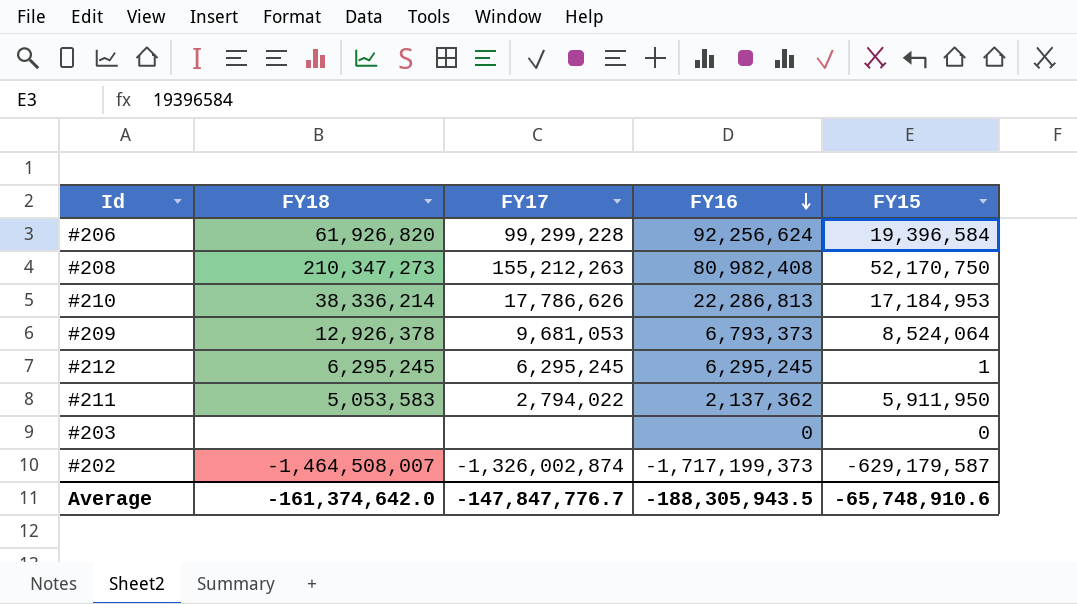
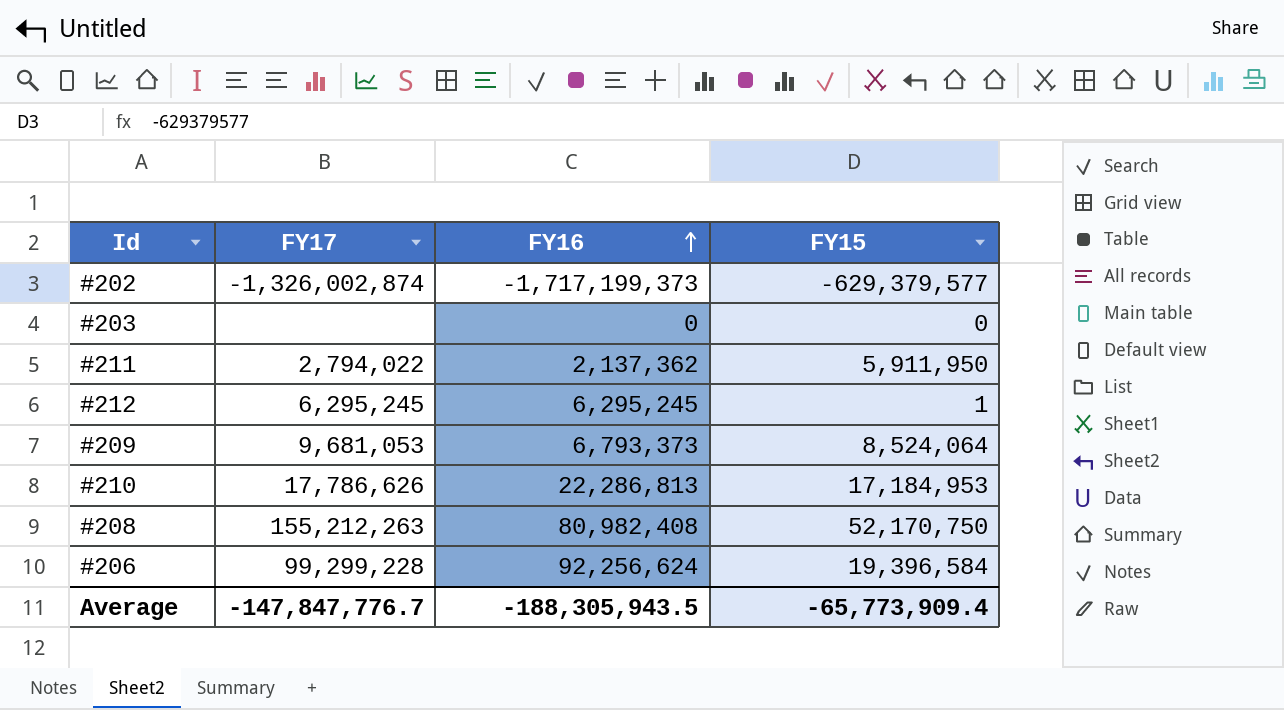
row order: FY16 descending -> FY16 ascending
column FY18 | position: 2 -> none
#202 | FY15: -629,179,587 -> -629,379,577
Average | FY15: -65,748,910.6 -> -65,773,909.4

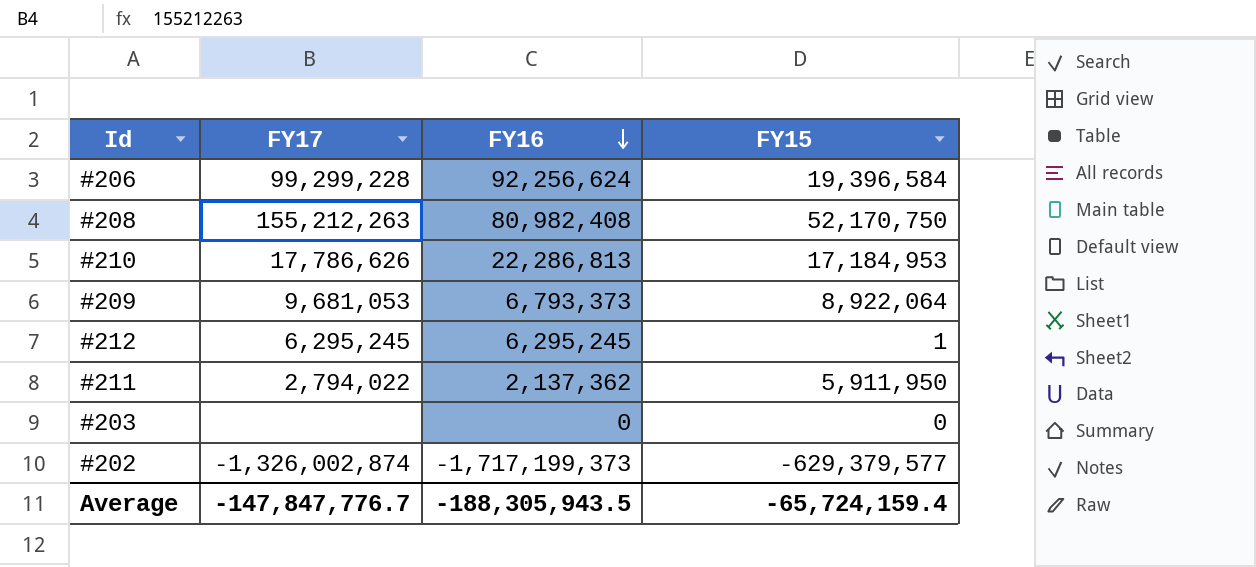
row order: FY16 ascending -> FY16 descending
#209 | FY15: 8,524,064 -> 8,922,064
Average | FY15: -65,773,909.4 -> -65,724,159.4

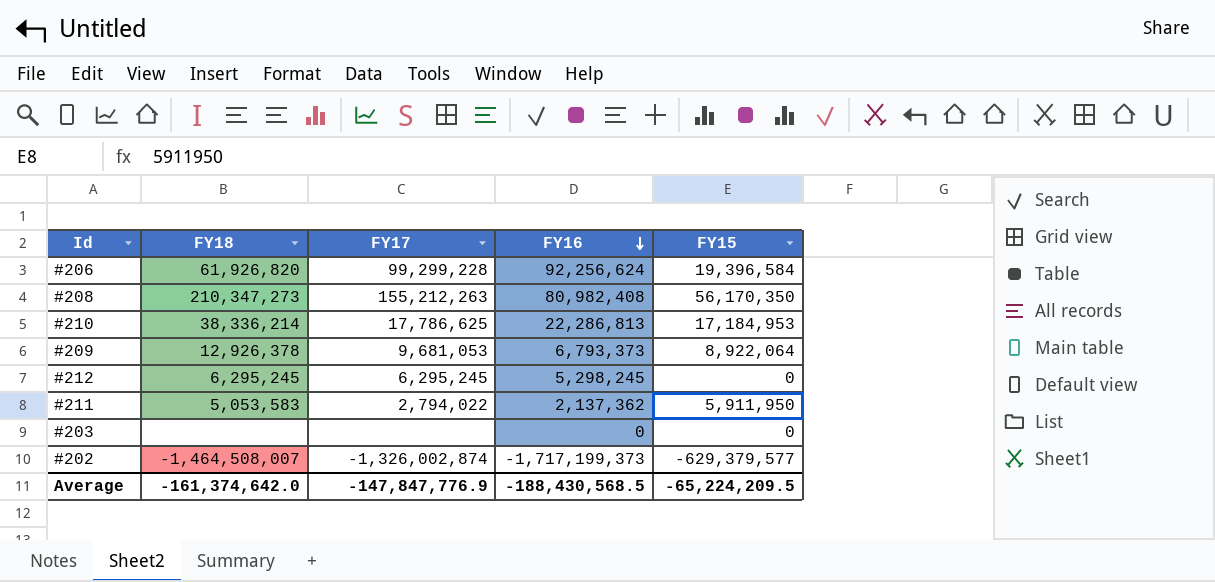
column FY18 | position: none -> 2
#208 | FY15: 52,170,750 -> 56,170,350
#210 | FY17: 17,786,626 -> 17,786,625
#212 | FY16: 6,295,245 -> 5,298,245
#212 | FY15: 1 -> 0
Average | FY17: -147,847,776.7 -> -147,847,776.9
Average | FY16: -188,305,943.5 -> -188,430,568.5
Average | FY15: -65,724,159.4 -> -65,224,209.5

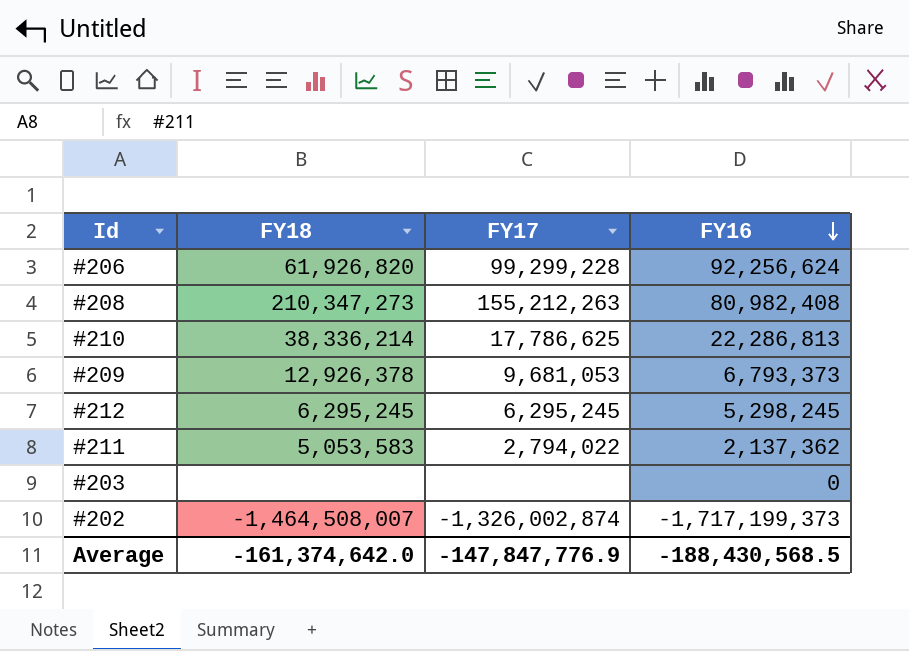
column FY15 | position: 5 -> none

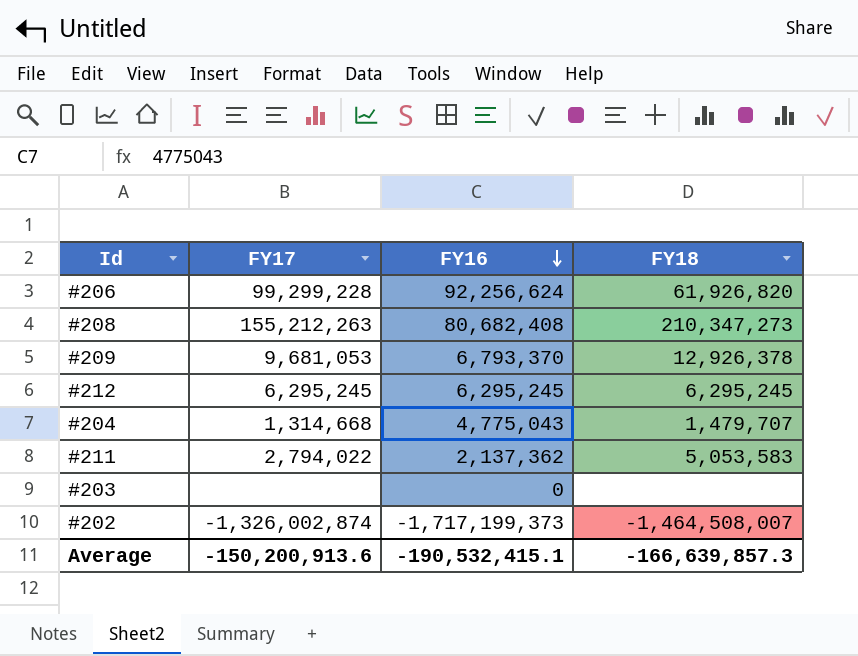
column FY18 | position: 2 -> 4
row #210: 38,336,214 | 17,786,625 | 22,286,813 -> none
#208 | FY16: 80,982,408 -> 80,682,408
#209 | FY16: 6,793,373 -> 6,793,370
#212 | FY16: 5,298,245 -> 6,295,245
row #204: none -> 1,314,668 | 4,775,043 | 1,479,707
Average | FY17: -147,847,776.9 -> -150,200,913.6
Average | FY16: -188,430,568.5 -> -190,532,415.1
Average | FY18: -161,374,642.0 -> -166,639,857.3

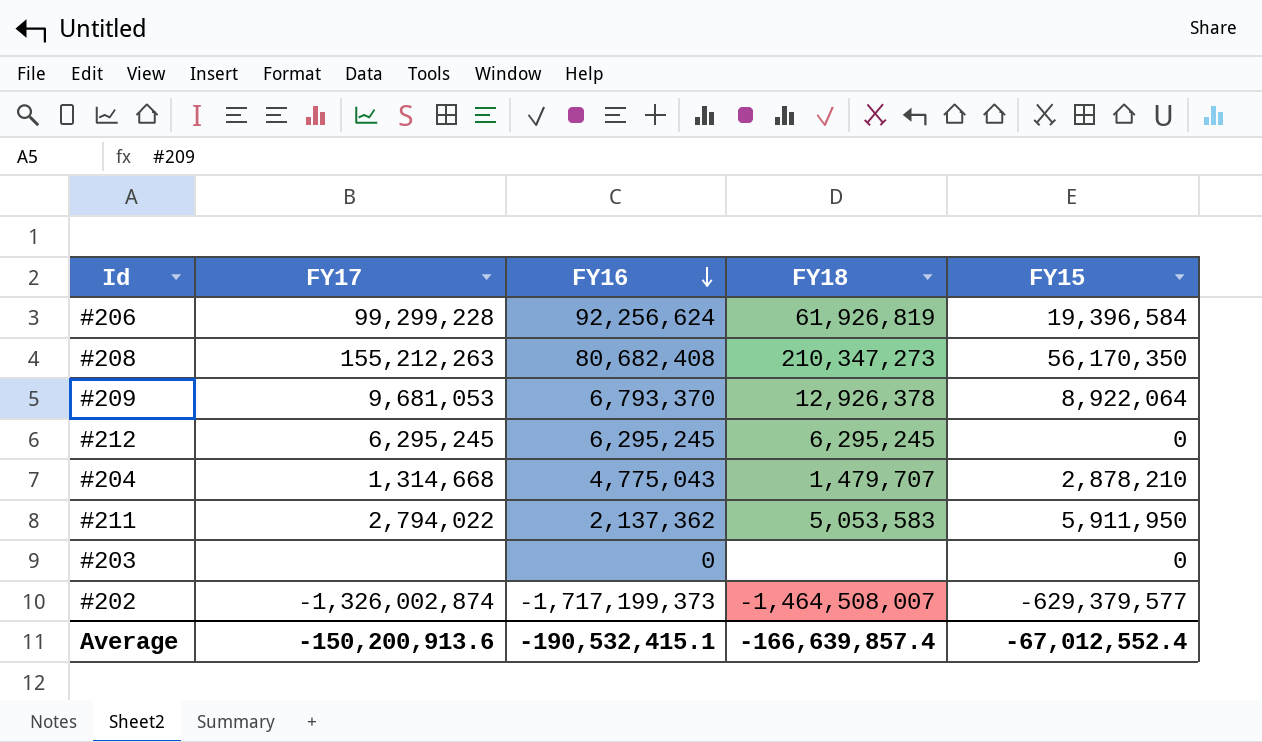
column FY15 | position: none -> 5
#206 | FY18: 61,926,820 -> 61,926,819
Average | FY18: -166,639,857.3 -> -166,639,857.4

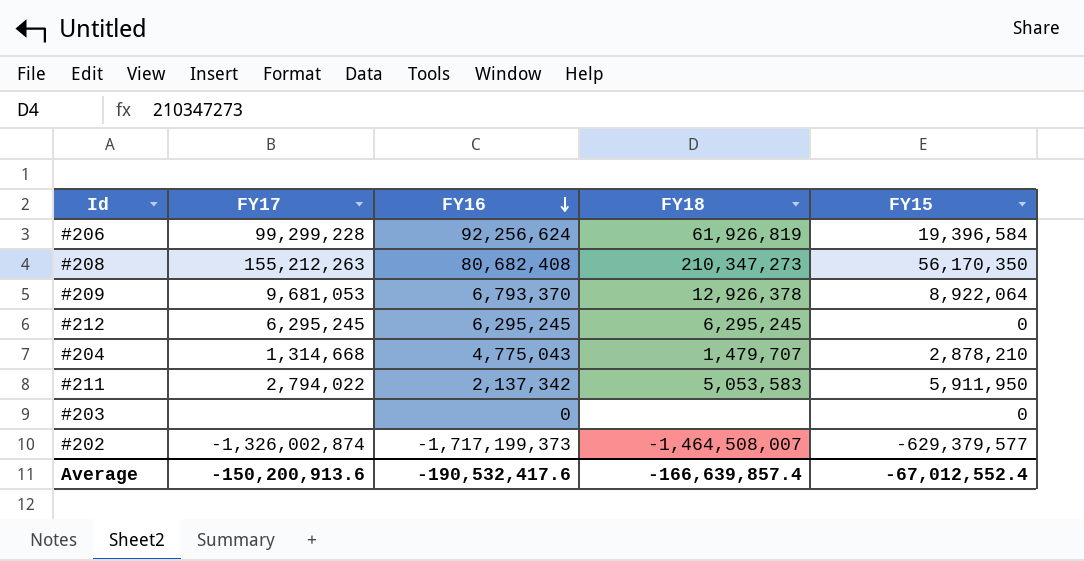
#211 | FY16: 2,137,362 -> 2,137,342
Average | FY16: -190,532,415.1 -> -190,532,417.6

